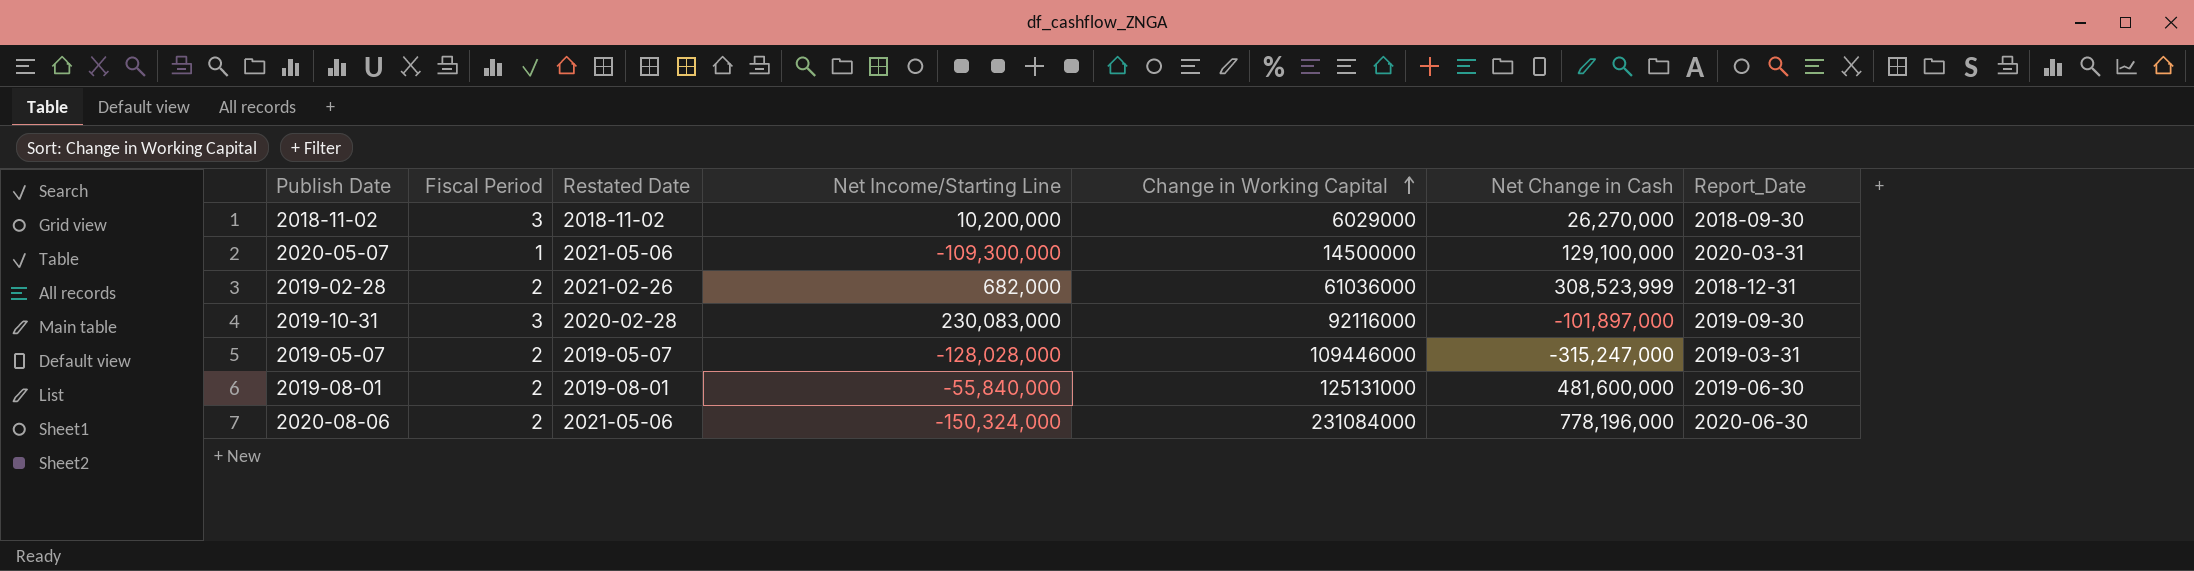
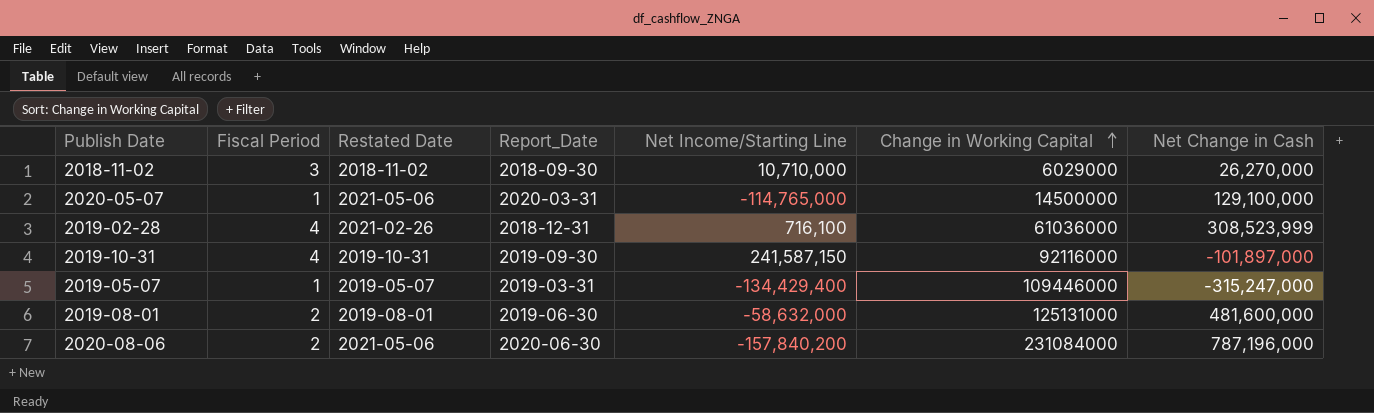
column Report_Date | position: 7 -> 4
2018-11-02 | Net Income/Starting Line: 10,200,000 -> 10,710,000
2020-05-07 | Net Income/Starting Line: -109,300,000 -> -114,765,000
2019-02-28 | Fiscal Period: 2 -> 4
2019-02-28 | Net Income/Starting Line: 682,000 -> 716,100
2019-10-31 | Fiscal Period: 3 -> 4
2019-10-31 | Restated Date: 2020-02-28 -> 2019-10-31
2019-10-31 | Net Income/Starting Line: 230,083,000 -> 241,587,150
2019-05-07 | Fiscal Period: 2 -> 1
2019-05-07 | Net Income/Starting Line: -128,028,000 -> -134,429,400
2019-08-01 | Net Income/Starting Line: -55,840,000 -> -58,632,000
2020-08-06 | Net Income/Starting Line: -150,324,000 -> -157,840,200
2020-08-06 | Net Change in Cash: 778,196,000 -> 787,196,000

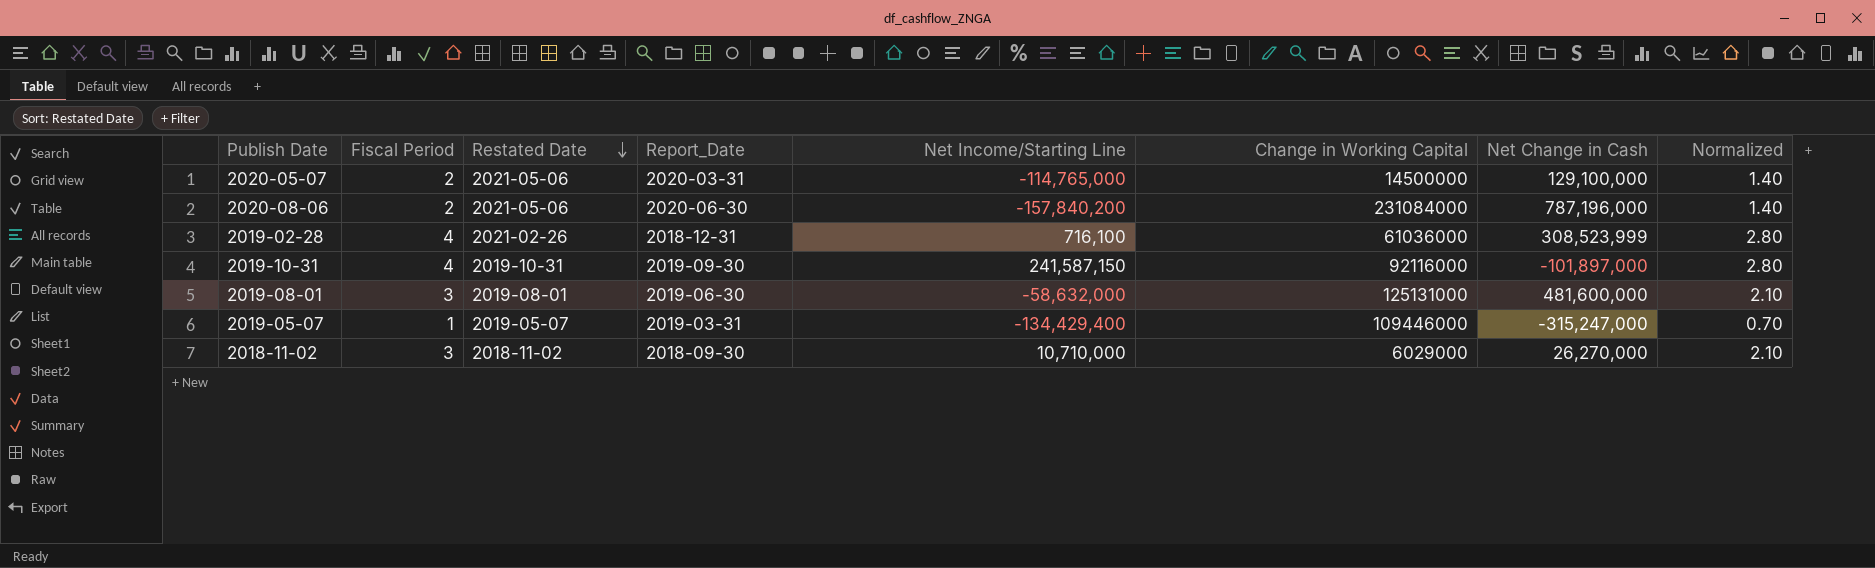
row order: Change in Working Capital ascending -> Restated Date descending
column Normalized | formula: none -> [Fiscal Period] * 0.7
2020-05-07 | Fiscal Period: 1 -> 2
2019-08-01 | Fiscal Period: 2 -> 3

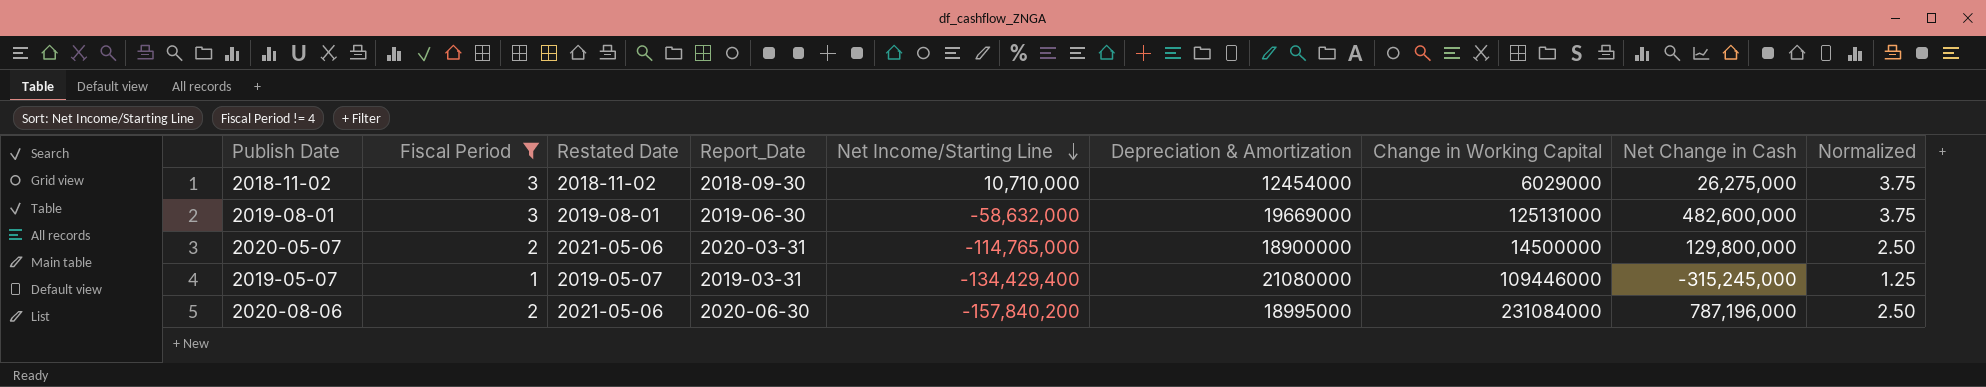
filter: none -> Fiscal Period != 4
row order: Restated Date descending -> Net Income/Starting Line descending
column Depreciation & Amortization | position: none -> 6
column Normalized | formula: [Fiscal Period] * 0.7 -> [Fiscal Period] * 1.25
2018-11-02 | Net Change in Cash: 26,270,000 -> 26,275,000
2019-08-01 | Net Change in Cash: 481,600,000 -> 482,600,000
2020-05-07 | Net Change in Cash: 129,100,000 -> 129,800,000
2019-05-07 | Net Change in Cash: -315,247,000 -> -315,245,000

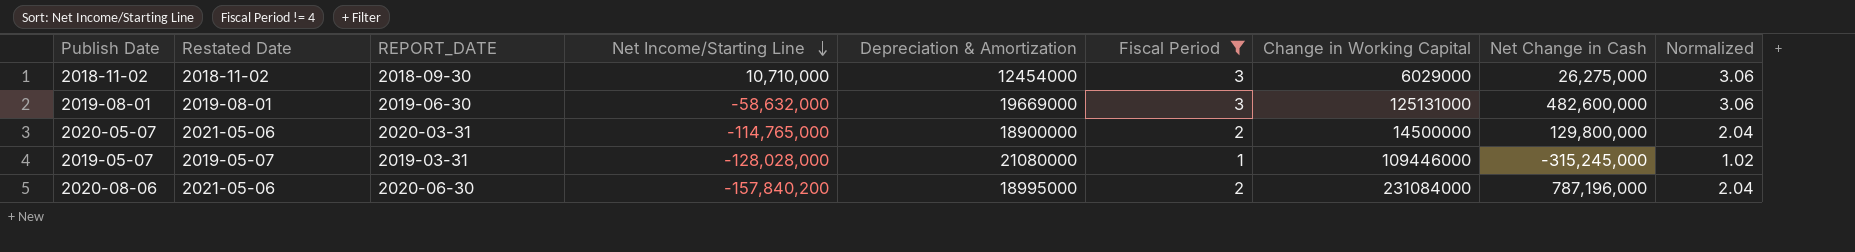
column name: Report_Date -> REPORT_DATE
column Fiscal Period | position: 2 -> 6
column Normalized | formula: [Fiscal Period] * 1.25 -> [Fiscal Period] * 1.02
2019-05-07 | Net Income/Starting Line: -134,429,400 -> -128,028,000

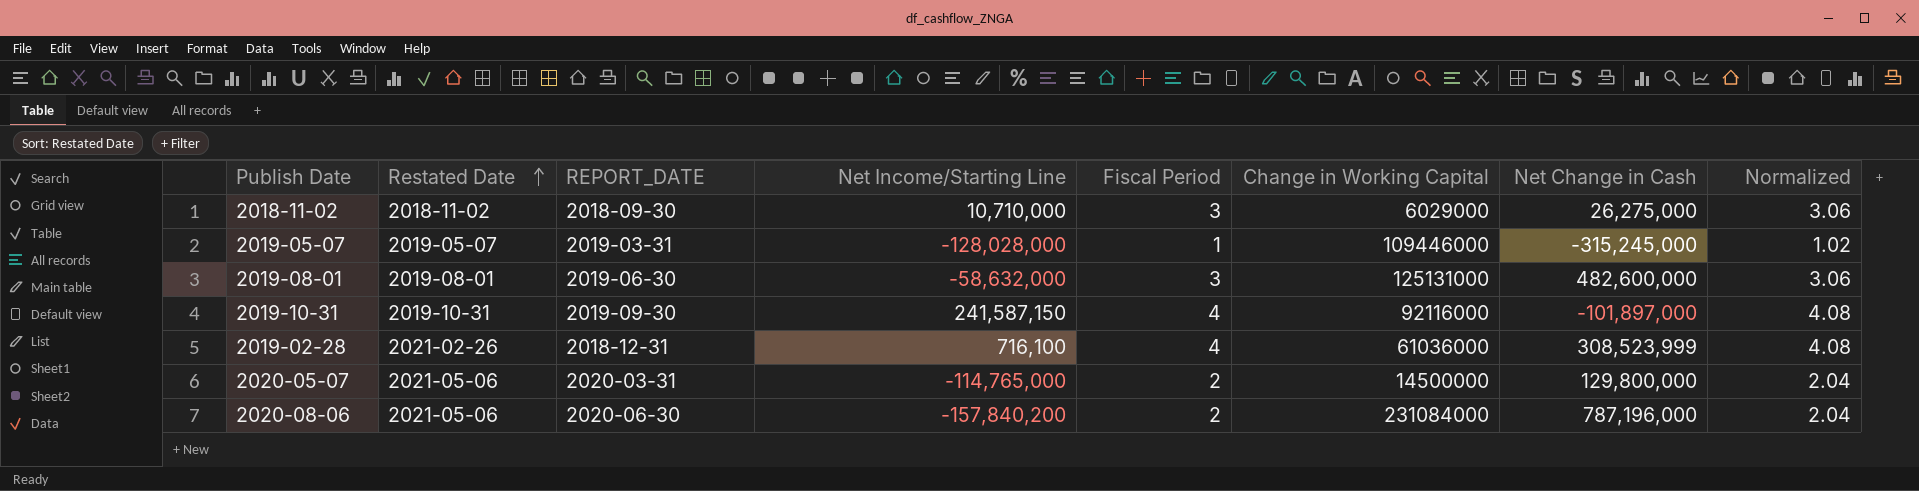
filter: Fiscal Period != 4 -> none
row order: Net Income/Starting Line descending -> Restated Date ascending
column Depreciation & Amortization | position: 5 -> none

